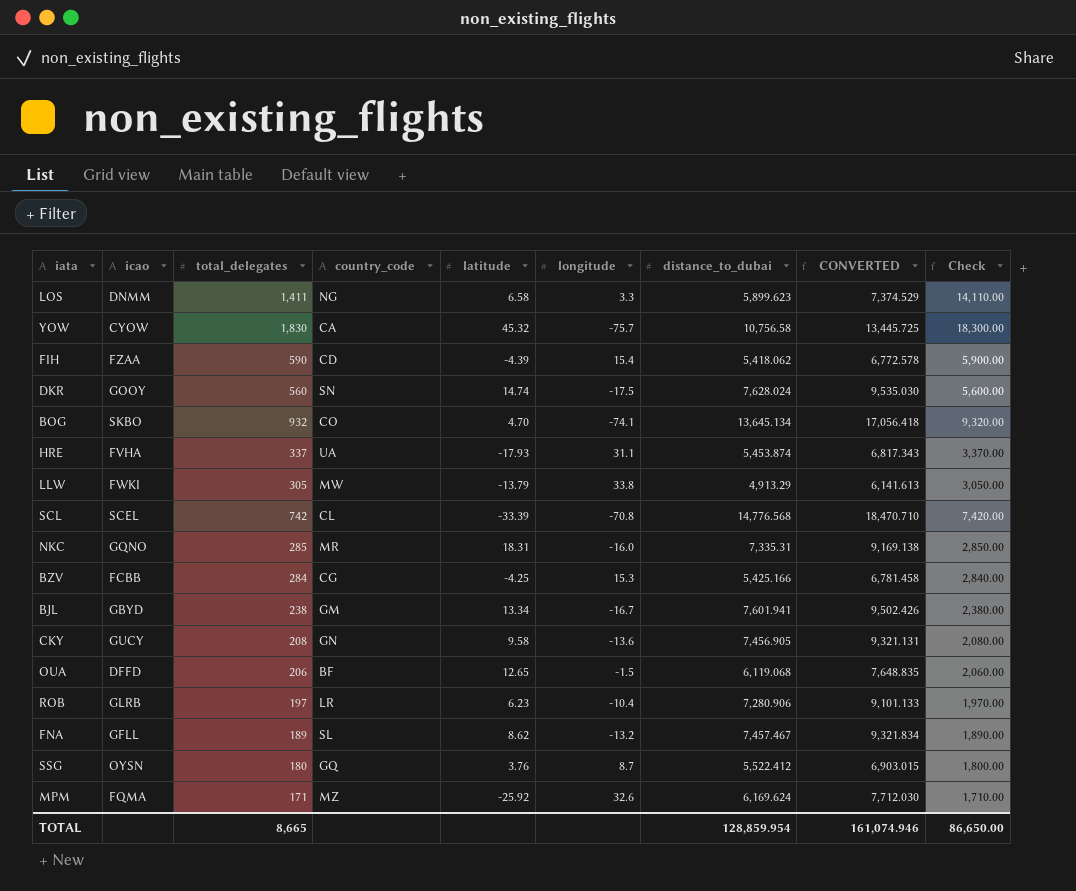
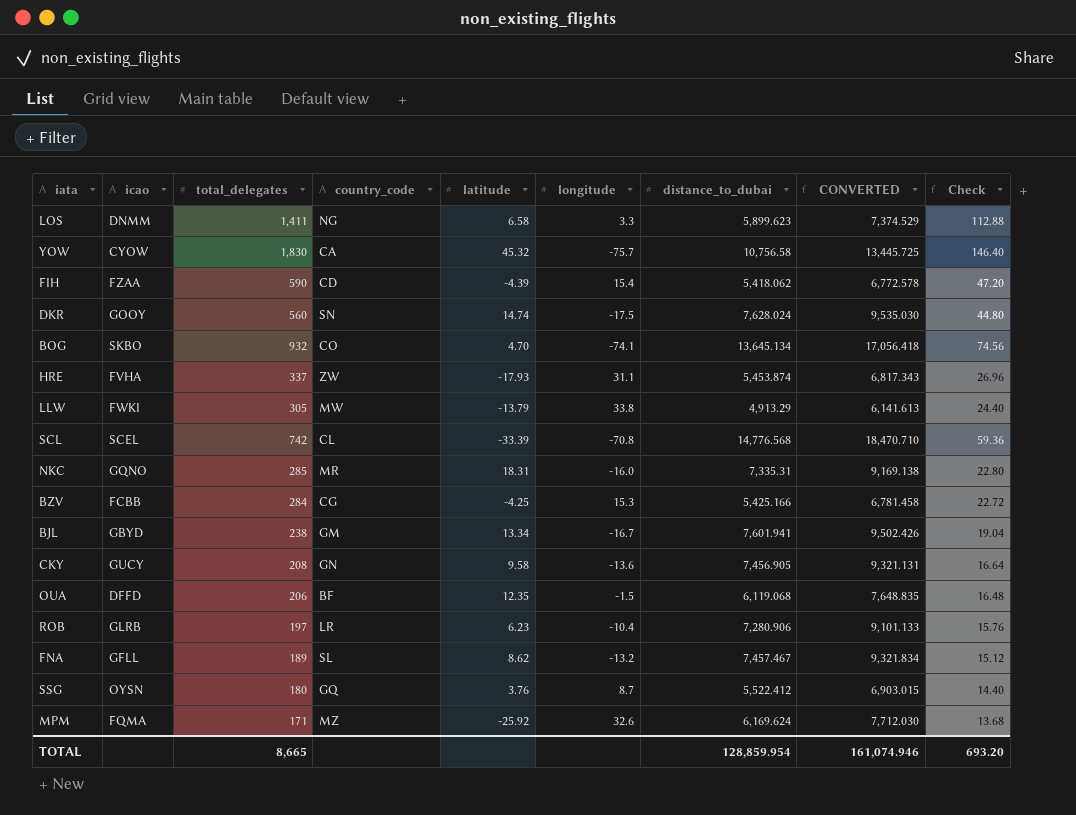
column Check | formula: [total_delegates] * 10 -> [total_delegates] * 0.08
HRE | country_code: UA -> ZW
OUA | latitude: 12.65 -> 12.35
TOTAL | Check: 86,650.00 -> 693.20

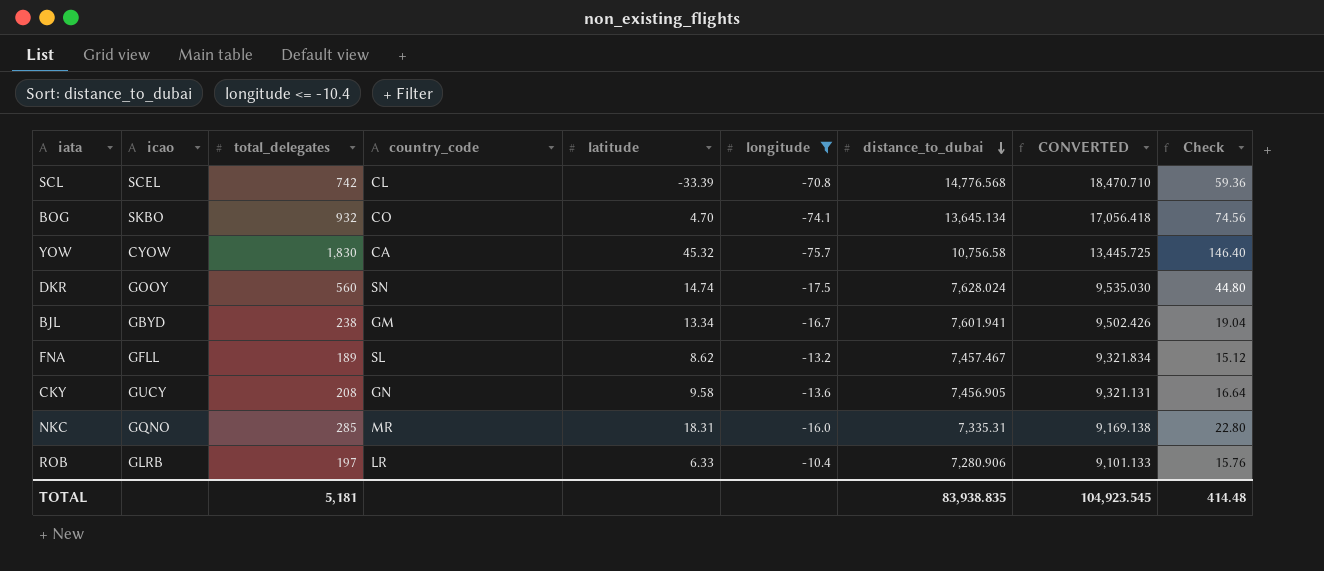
filter: none -> longitude <= -10.4
row order: none -> distance_to_dubai descending
ROB | latitude: 6.23 -> 6.33
TOTAL | total_delegates: 8,665 -> 5,181
TOTAL | distance_to_dubai: 128,859.954 -> 83,938.835
TOTAL | CONVERTED: 161,074.946 -> 104,923.545
TOTAL | Check: 693.20 -> 414.48

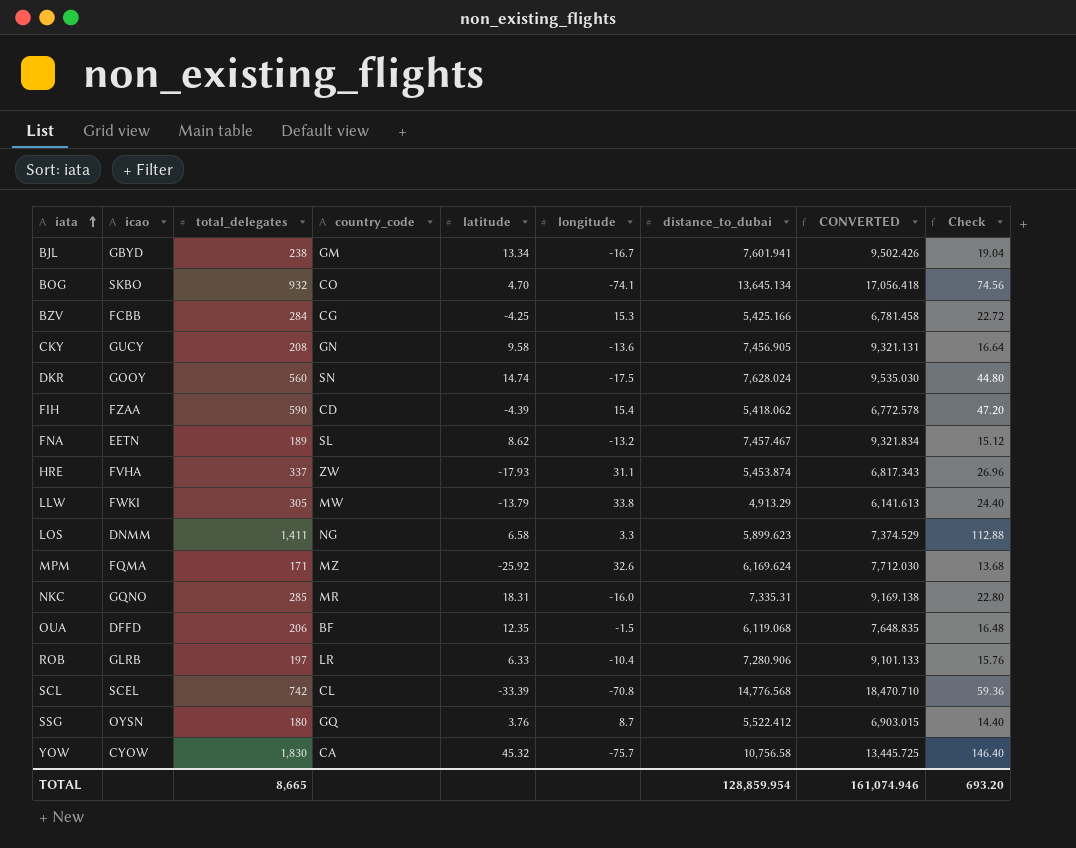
filter: longitude <= -10.4 -> none
row order: distance_to_dubai descending -> iata ascending
FNA | icao: GFLL -> EETN
TOTAL | total_delegates: 5,181 -> 8,665
TOTAL | distance_to_dubai: 83,938.835 -> 128,859.954
TOTAL | CONVERTED: 104,923.545 -> 161,074.946
TOTAL | Check: 414.48 -> 693.20

